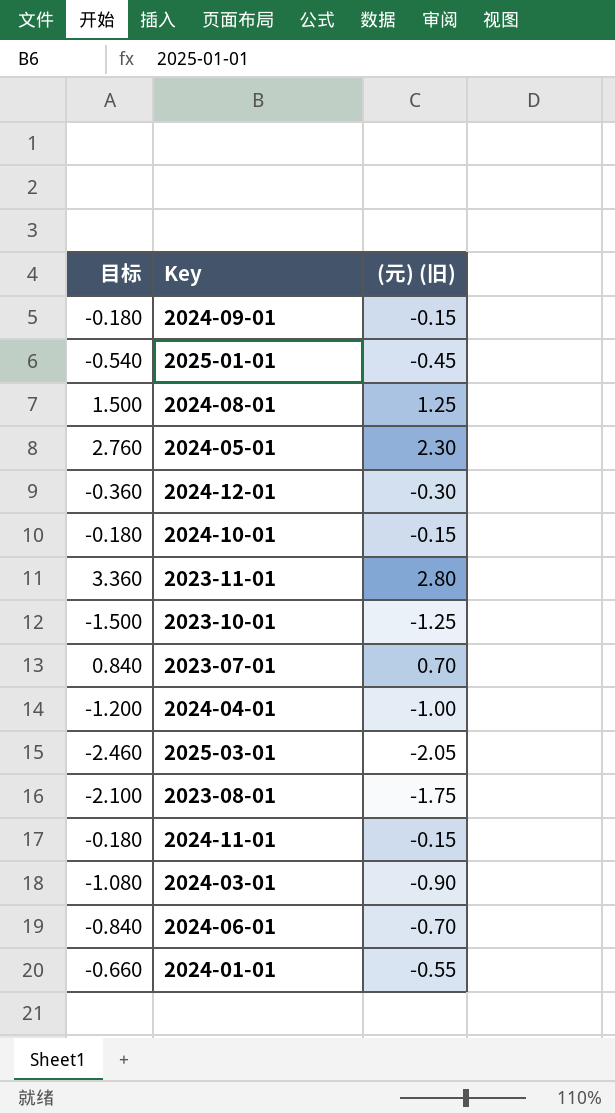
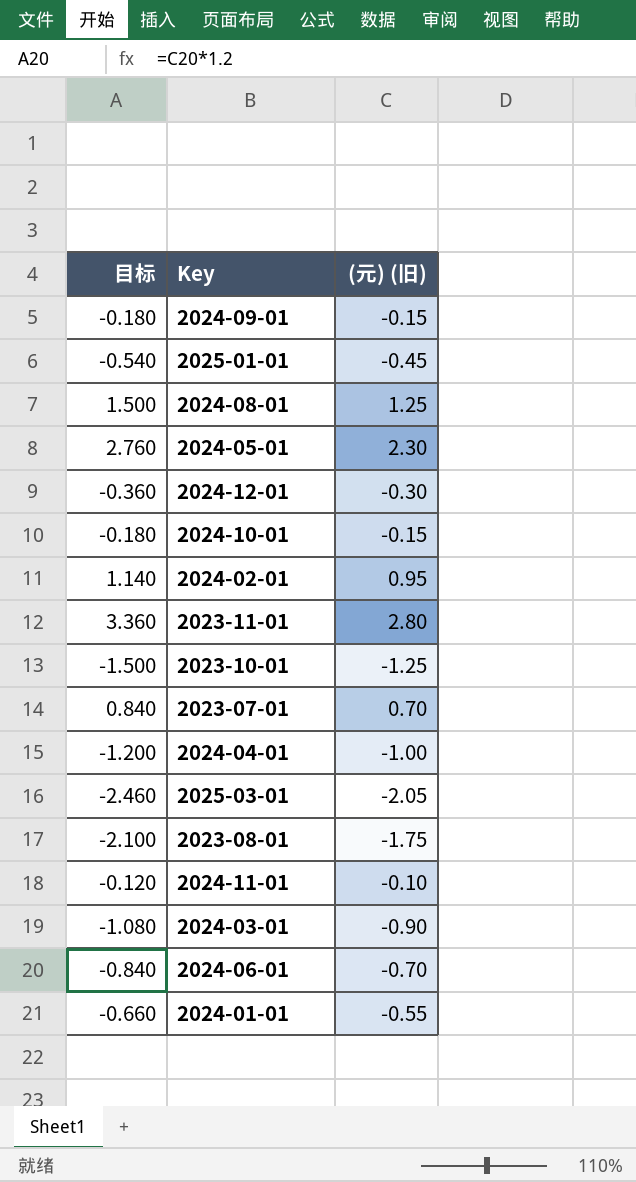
row 2024-02-01: none -> 1.140 | 0.95
2024-11-01 | 目标: -0.180 -> -0.120
2024-11-01 | (元) (旧): -0.15 -> -0.10

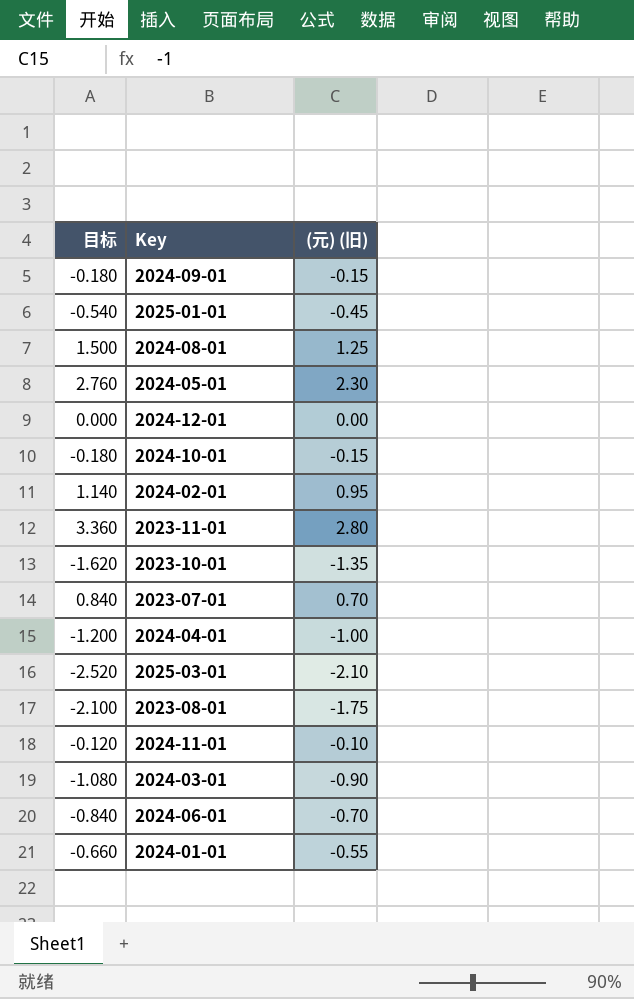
2024-12-01 | 目标: -0.360 -> 0.000
2024-12-01 | (元) (旧): -0.30 -> 0.00
2023-10-01 | 目标: -1.500 -> -1.620
2023-10-01 | (元) (旧): -1.25 -> -1.35
2025-03-01 | 目标: -2.460 -> -2.520
2025-03-01 | (元) (旧): -2.05 -> -2.10

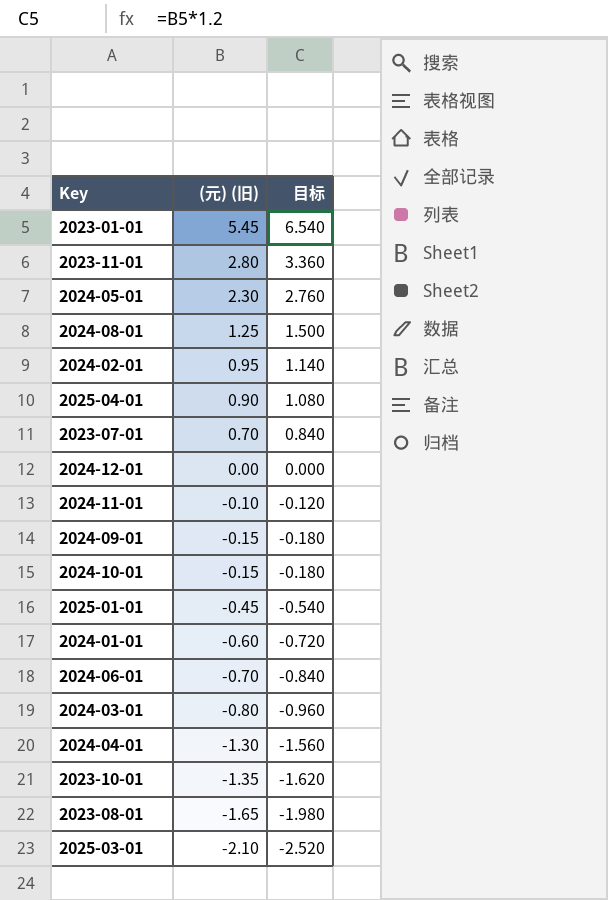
row order: none -> (元) (旧) descending
column 目标 | position: 1 -> 3
row 2023-01-01: none -> 5.45 | 6.540
row 2025-04-01: none -> 0.90 | 1.080
2024-01-01 | (元) (旧): -0.55 -> -0.60
2024-01-01 | 目标: -0.660 -> -0.720
2024-03-01 | (元) (旧): -0.90 -> -0.80
2024-03-01 | 目标: -1.080 -> -0.960
2024-04-01 | (元) (旧): -1.00 -> -1.30
2024-04-01 | 目标: -1.200 -> -1.560
2023-08-01 | (元) (旧): -1.75 -> -1.65
2023-08-01 | 目标: -2.100 -> -1.980

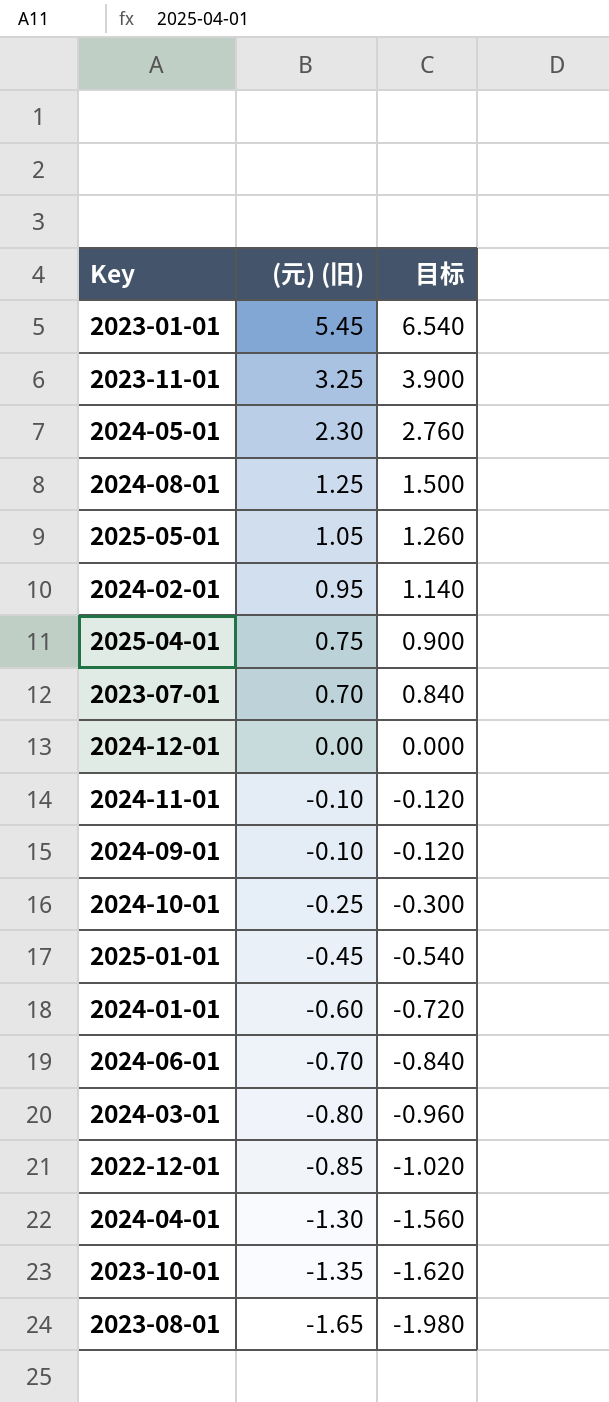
row 2025-03-01: -2.10 | -2.520 -> none
2023-11-01 | (元) (旧): 2.80 -> 3.25
2023-11-01 | 目标: 3.360 -> 3.900
row 2025-05-01: none -> 1.05 | 1.260
2025-04-01 | (元) (旧): 0.90 -> 0.75
2025-04-01 | 目标: 1.080 -> 0.900
2024-09-01 | (元) (旧): -0.15 -> -0.10
2024-09-01 | 目标: -0.180 -> -0.120
2024-10-01 | (元) (旧): -0.15 -> -0.25
2024-10-01 | 目标: -0.180 -> -0.300
row 2022-12-01: none -> -0.85 | -1.020

